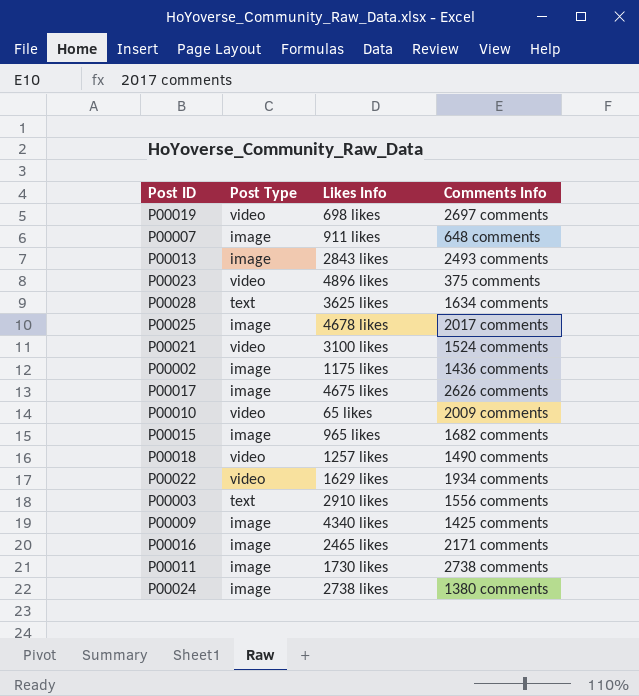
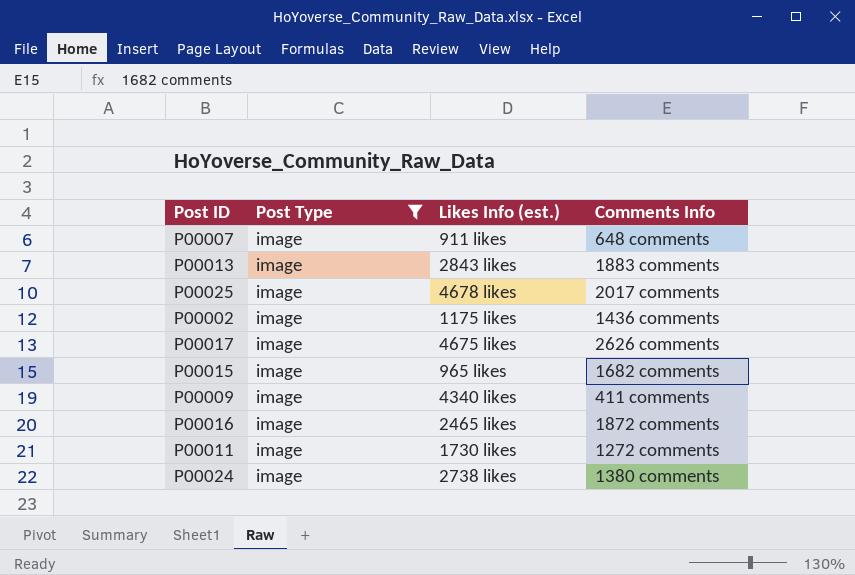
filter: none -> Post Type = image
column name: Likes Info -> Likes Info (est.)
P00013 | Comments Info: 2493 comments -> 1883 comments
P00009 | Comments Info: 1425 comments -> 411 comments
P00016 | Comments Info: 2171 comments -> 1872 comments
P00011 | Comments Info: 2738 comments -> 1272 comments

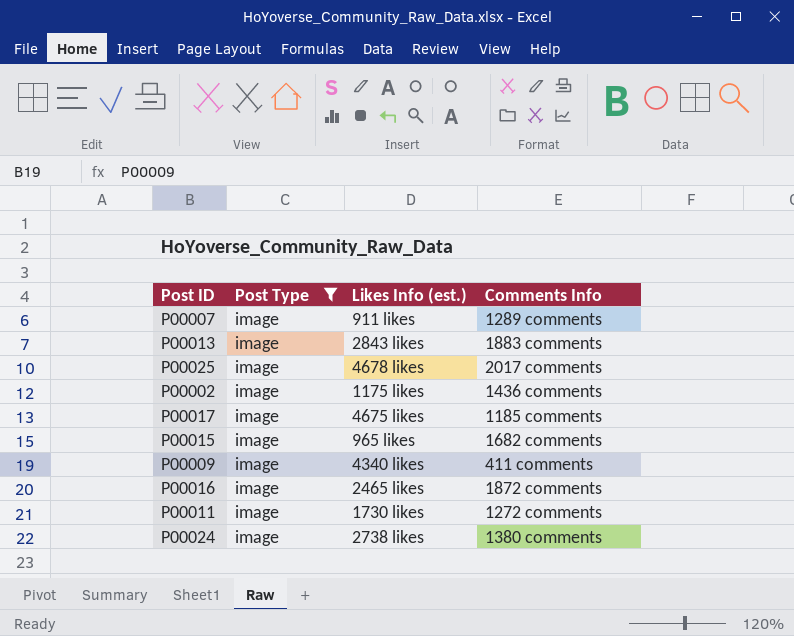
P00007 | Comments Info: 648 comments -> 1289 comments
P00017 | Comments Info: 2626 comments -> 1185 comments

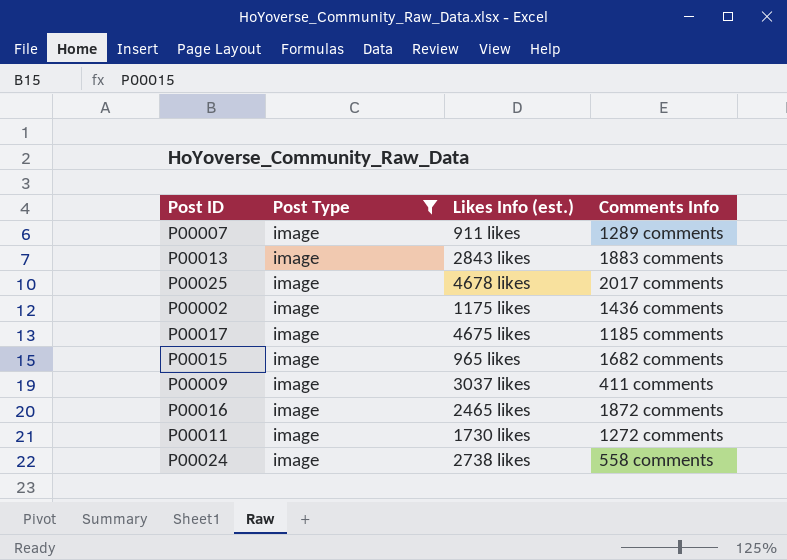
P00009 | Likes Info (est.): 4340 likes -> 3037 likes
P00024 | Comments Info: 1380 comments -> 558 comments

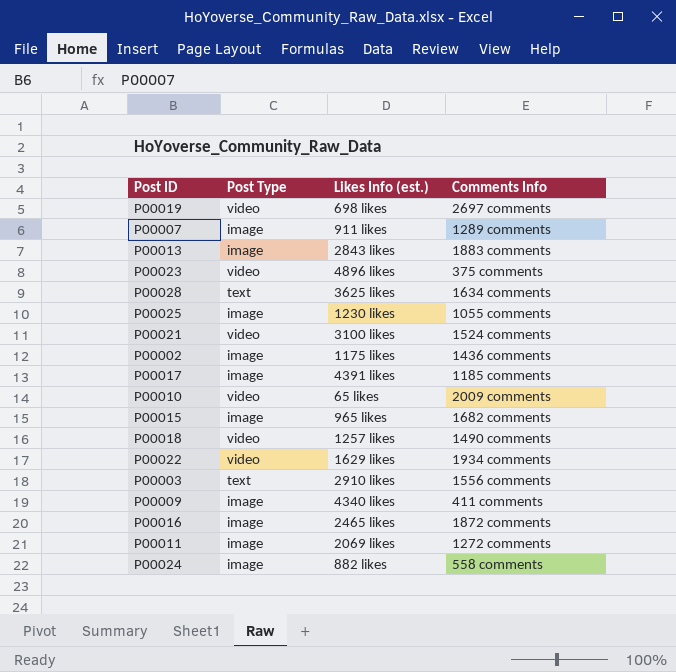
filter: Post Type = image -> none
P00025 | Likes Info (est.): 4678 likes -> 1230 likes
P00025 | Comments Info: 2017 comments -> 1055 comments
P00017 | Likes Info (est.): 4675 likes -> 4391 likes
P00009 | Likes Info (est.): 3037 likes -> 4340 likes
P00011 | Likes Info (est.): 1730 likes -> 2069 likes
P00024 | Likes Info (est.): 2738 likes -> 882 likes

